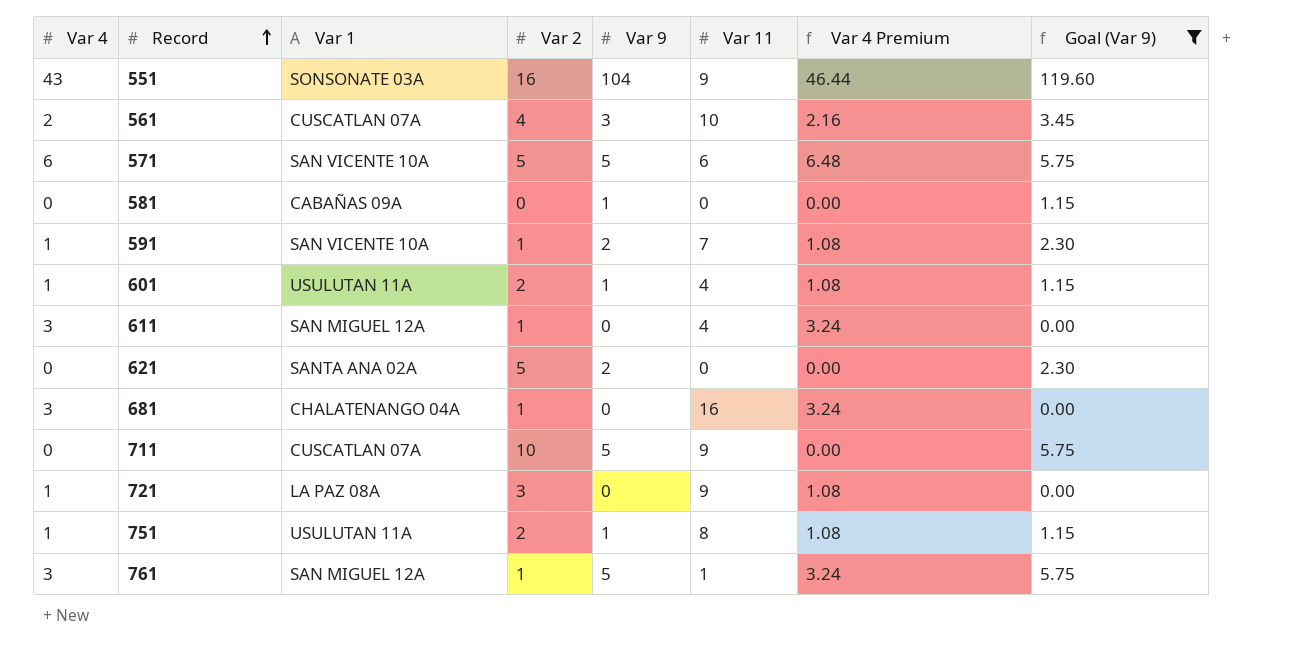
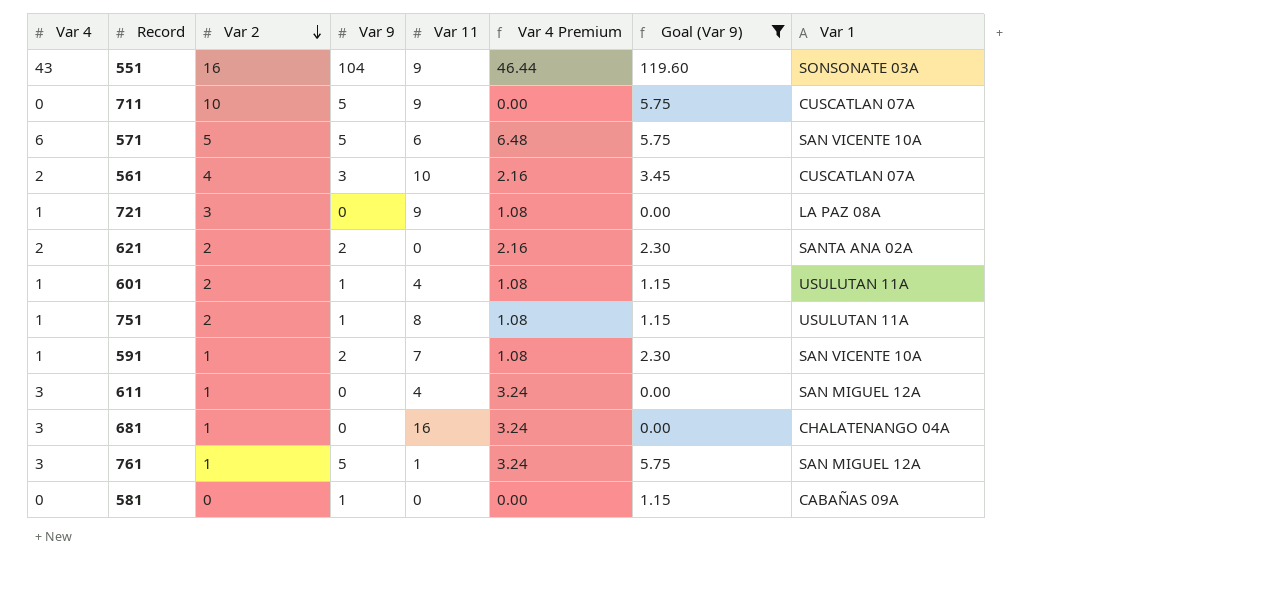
row order: Record ascending -> Var 2 descending
column Var 1 | position: 3 -> 8
621 | Var 4: 0 -> 2
621 | Var 2: 5 -> 2
621 | Var 4 Premium: 0.00 -> 2.16

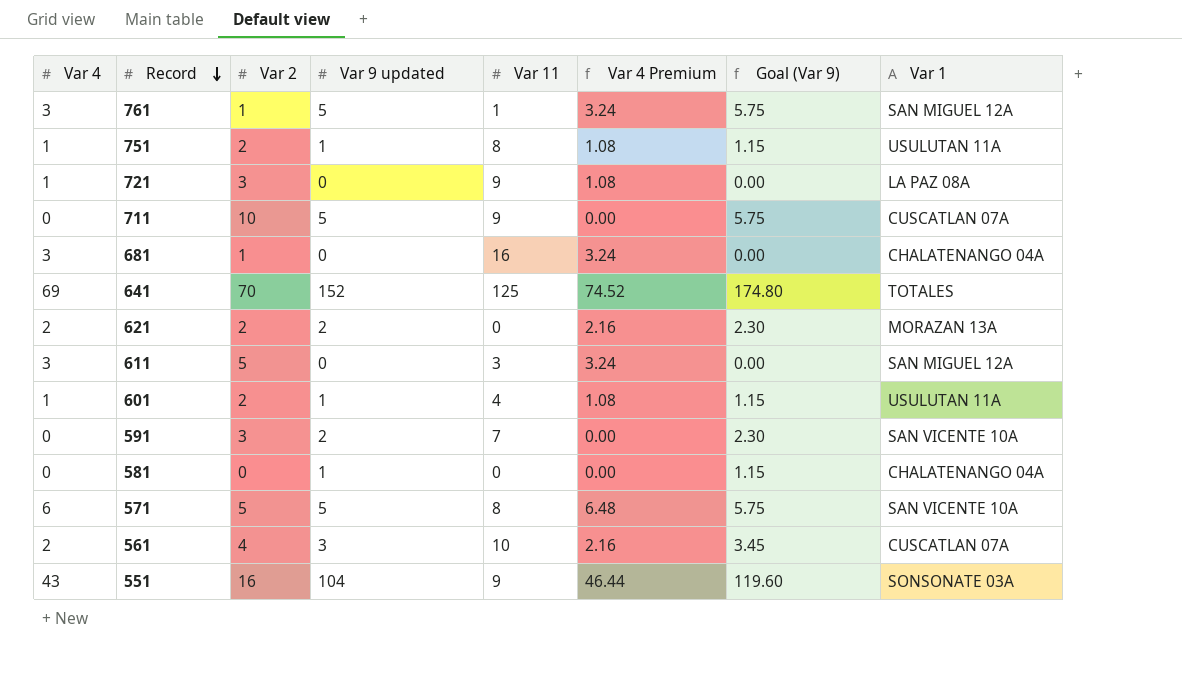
filter: Goal (Var 9) != 174.80 -> none
row order: Var 2 descending -> Record descending
column name: Var 9 -> Var 9 updated
621 | Var 1: SANTA ANA 02A -> MORAZAN 13A
611 | Var 2: 1 -> 5
611 | Var 11: 4 -> 3
591 | Var 4: 1 -> 0
591 | Var 2: 1 -> 3
591 | Var 4 Premium: 1.08 -> 0.00
581 | Var 1: CABAÑAS 09A -> CHALATENANGO 04A
571 | Var 11: 6 -> 8

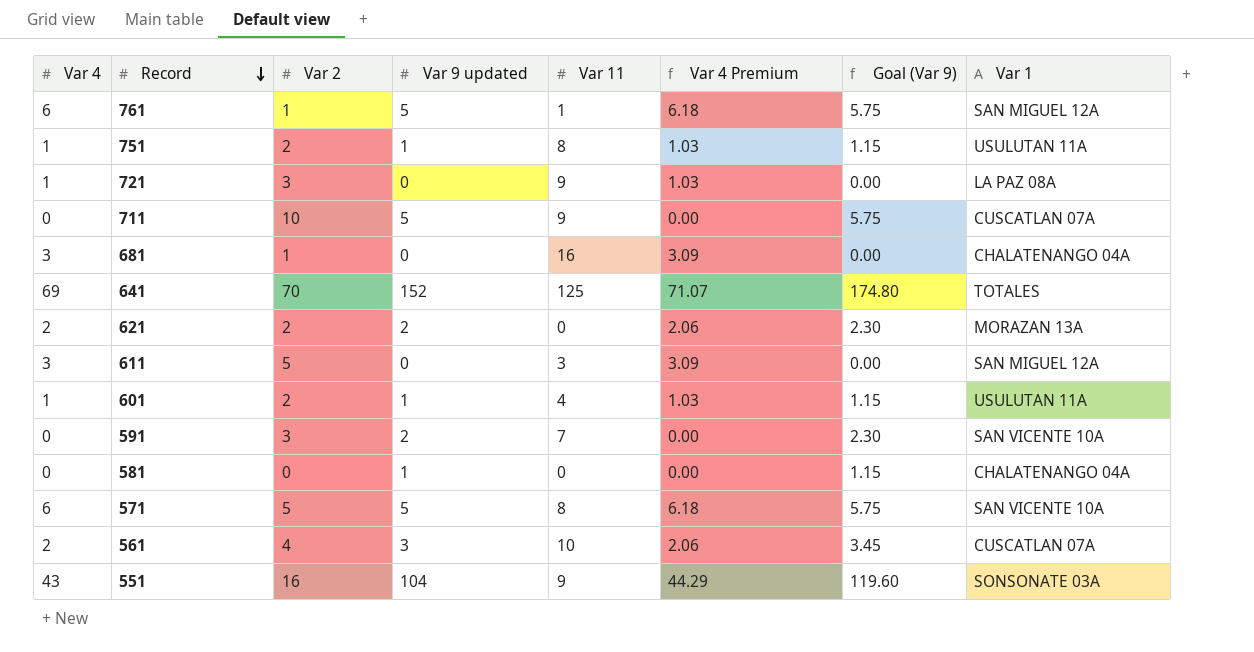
column Var 4 Premium | formula: [Var 4] * 1.08 -> [Var 4] * 1.03
761 | Var 4: 3 -> 6

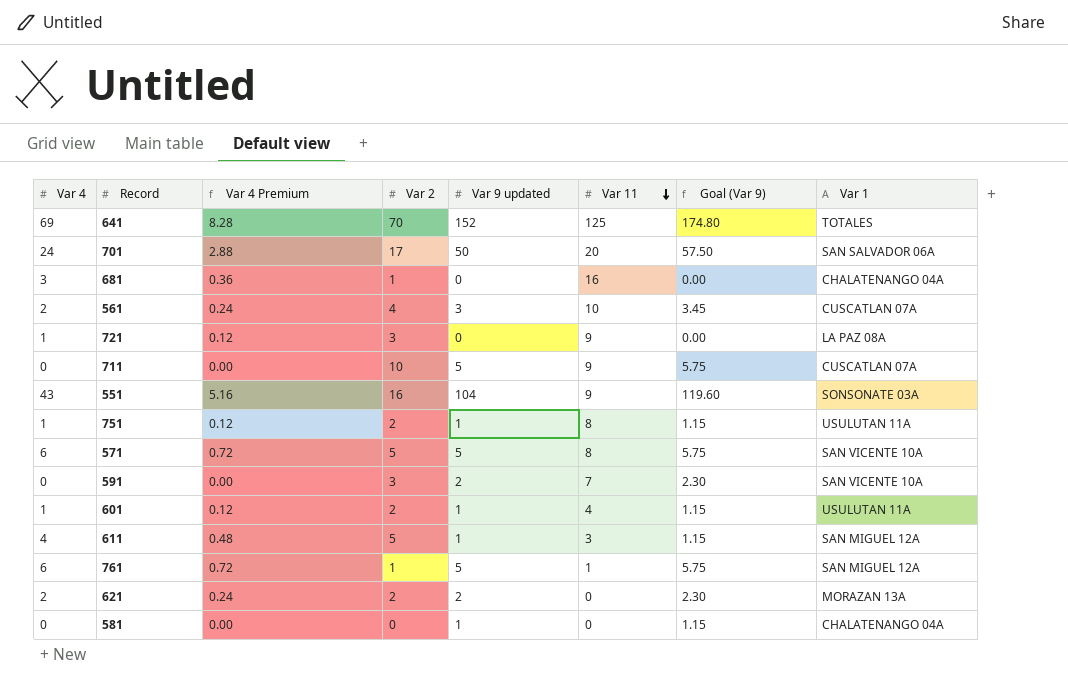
row order: Record descending -> Var 11 descending
column Var 4 Premium | formula: [Var 4] * 1.03 -> [Var 4] * 0.12
column Var 4 Premium | position: 6 -> 3
row 701: none -> 24 | 2.88 | 17 | 50 | 20 | 57.50 | SAN SALVADOR 06A
611 | Var 4: 3 -> 4
611 | Var 9 updated: 0 -> 1
611 | Goal (Var 9): 0.00 -> 1.15

